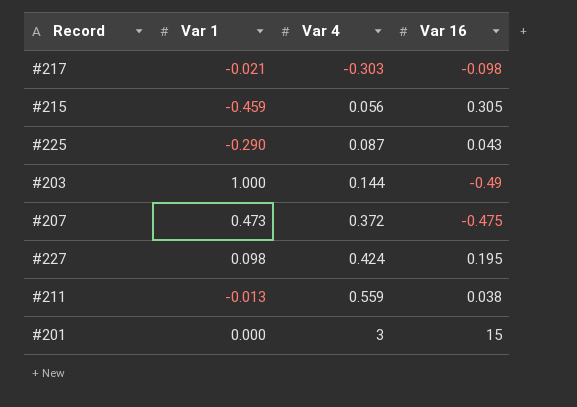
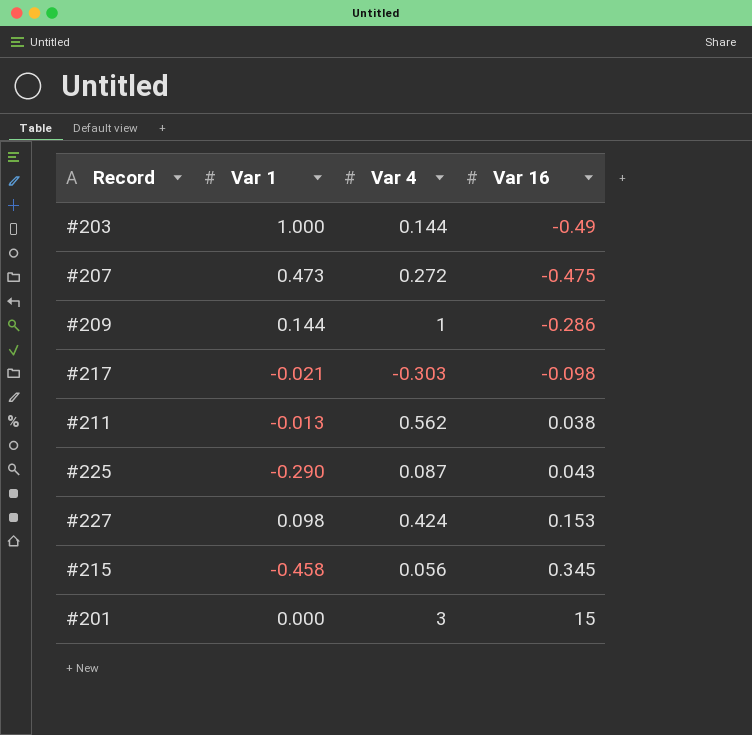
row order: Var 4 ascending -> Var 16 ascending
#207 | Var 4: 0.372 -> 0.272
row #209: none -> 0.144 | 1 | -0.286
#211 | Var 4: 0.559 -> 0.562
#227 | Var 16: 0.195 -> 0.153
#215 | Var 1: -0.459 -> -0.458
#215 | Var 16: 0.305 -> 0.345

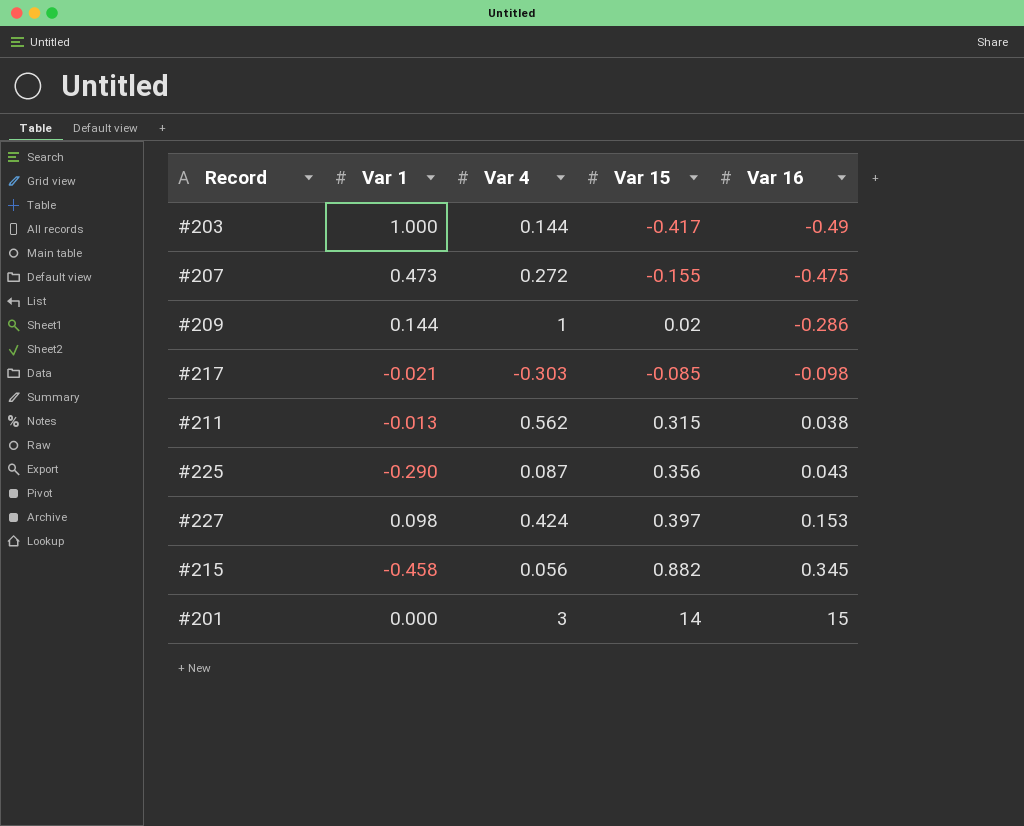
column Var 15 | position: none -> 4

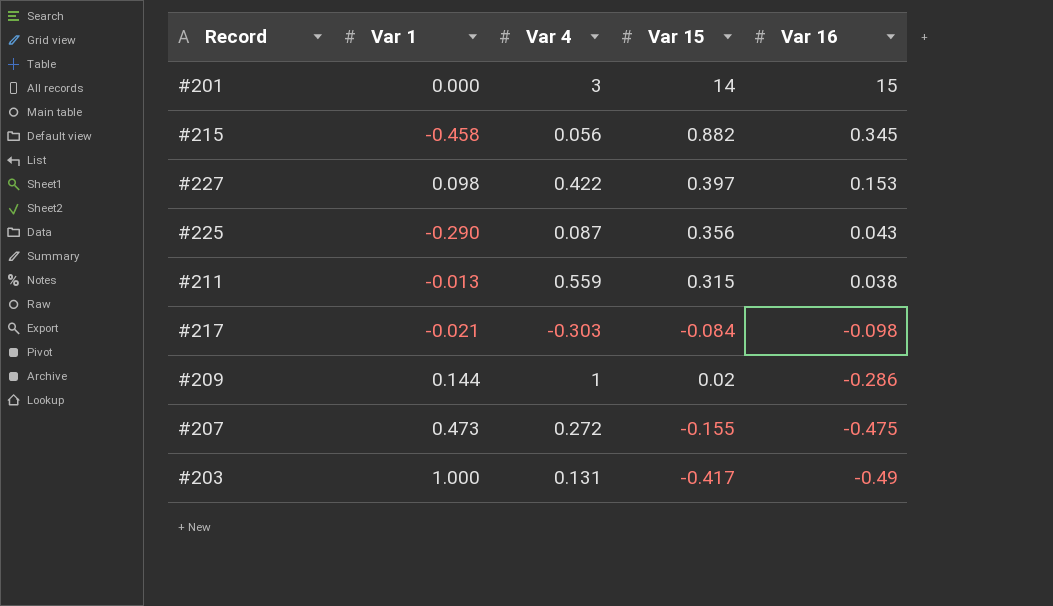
row order: Var 16 ascending -> Var 16 descending
#227 | Var 4: 0.424 -> 0.422
#211 | Var 4: 0.562 -> 0.559
#217 | Var 15: -0.085 -> -0.084
#203 | Var 4: 0.144 -> 0.131

